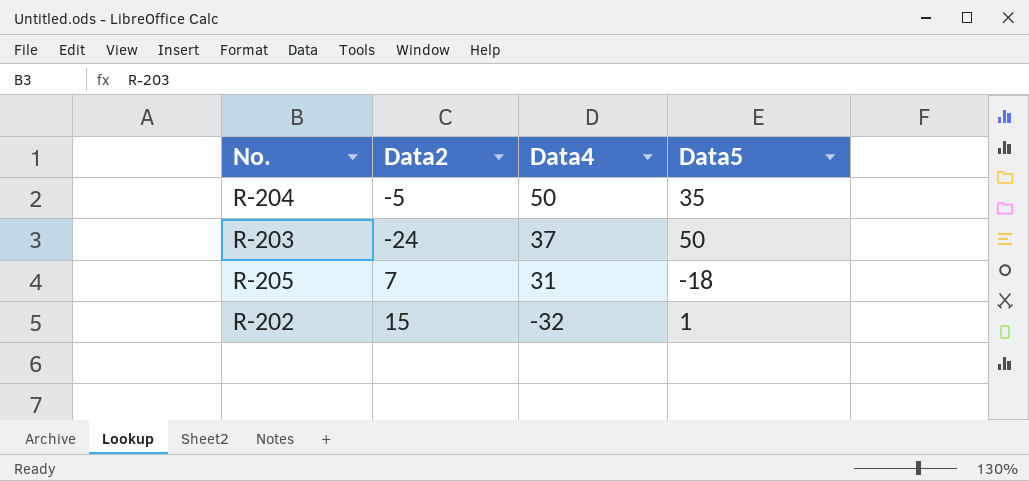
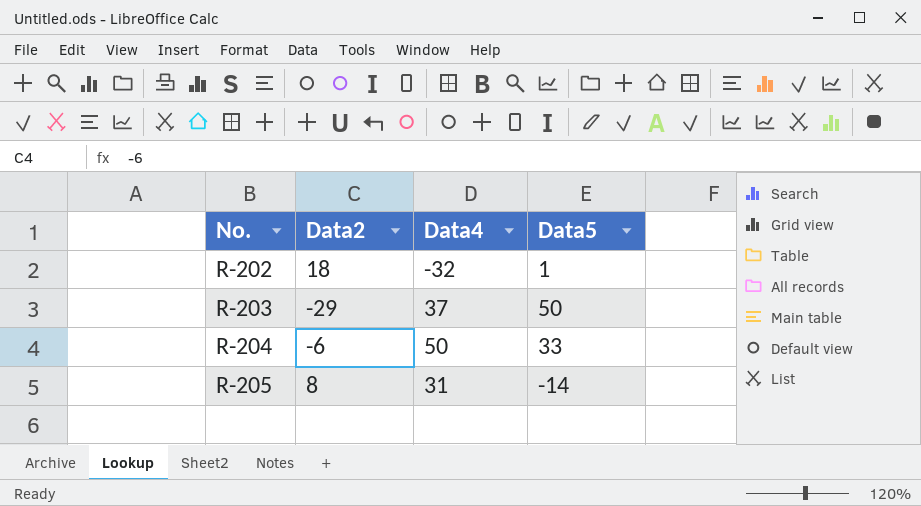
row order: Data4 descending -> No. ascending
R-202 | Data2: 15 -> 18
R-203 | Data2: -24 -> -29
R-204 | Data2: -5 -> -6
R-204 | Data5: 35 -> 33
R-205 | Data2: 7 -> 8
R-205 | Data5: -18 -> -14

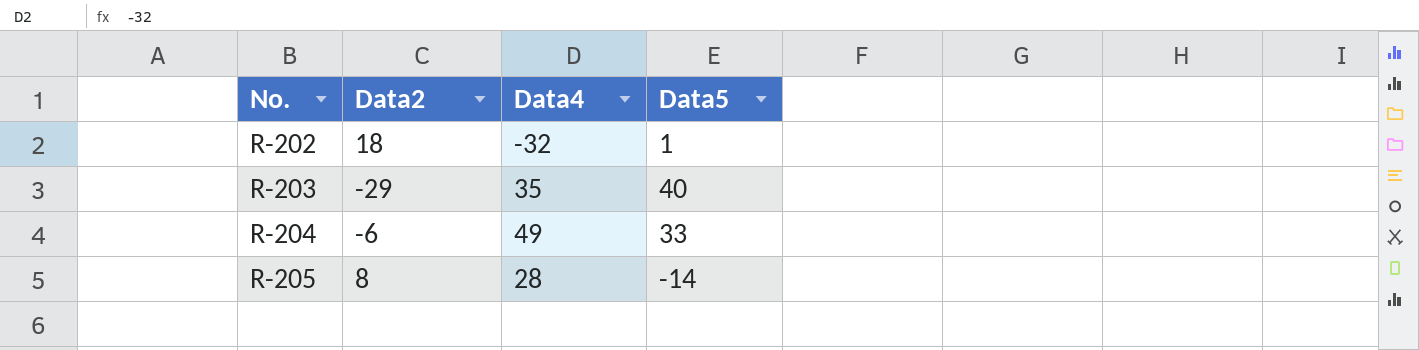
R-203 | Data4: 37 -> 35
R-203 | Data5: 50 -> 40
R-204 | Data4: 50 -> 49
R-205 | Data4: 31 -> 28

